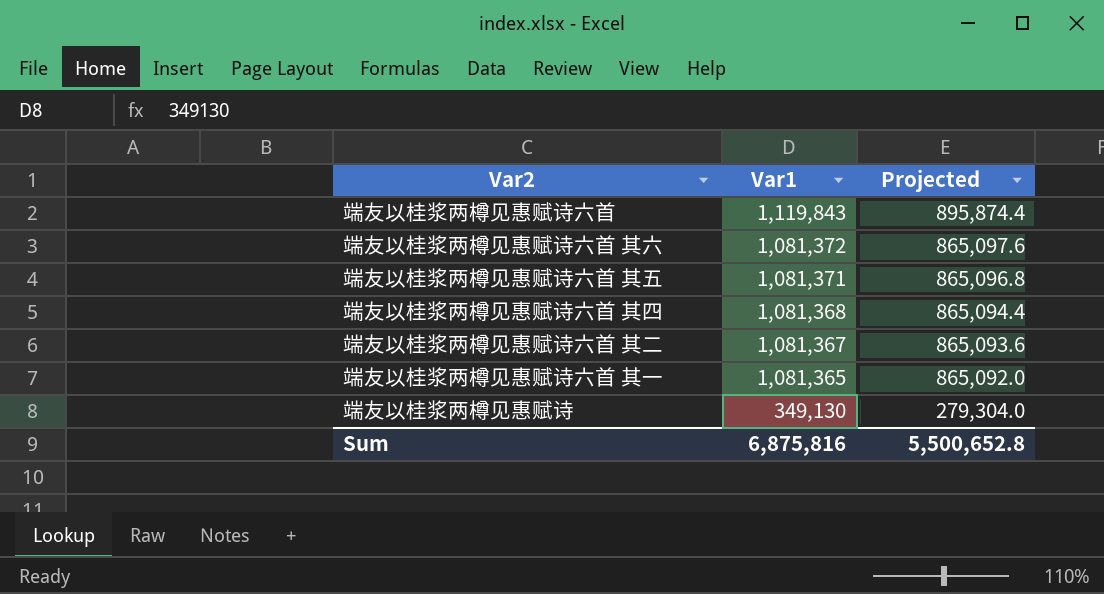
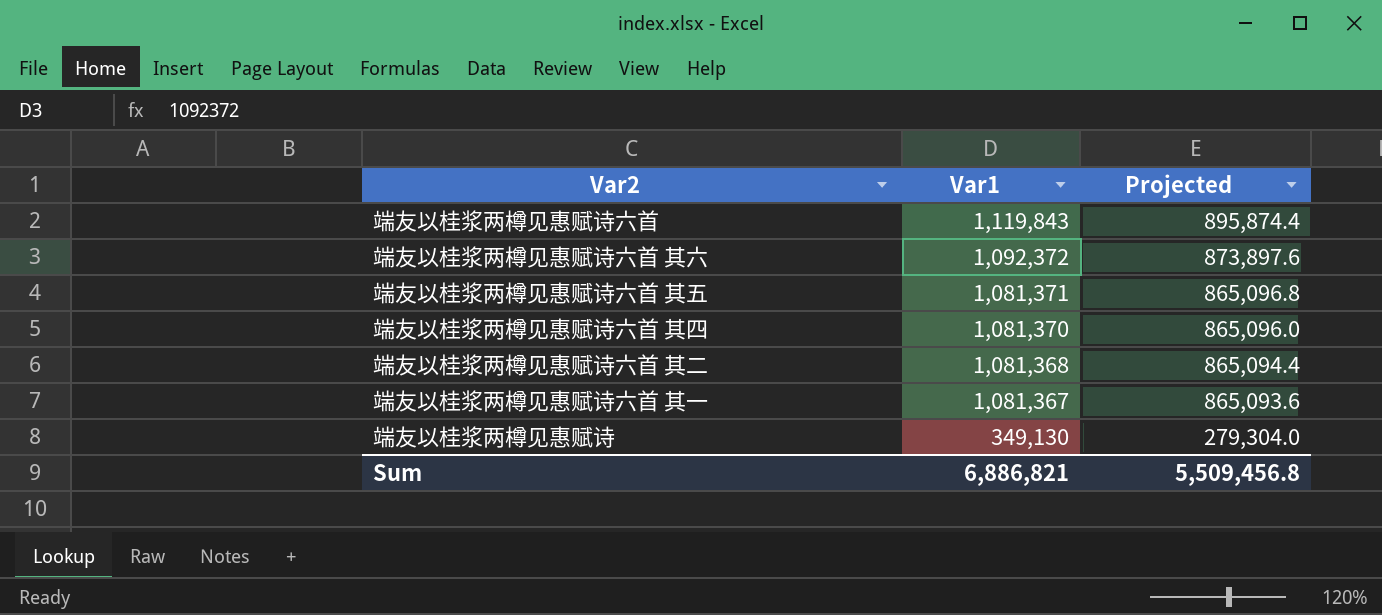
端友以桂浆两樽见惠赋诗六首 其六 | Var1: 1,081,372 -> 1,092,372
端友以桂浆两樽见惠赋诗六首 其六 | Projected: 865,097.6 -> 873,897.6
端友以桂浆两樽见惠赋诗六首 其四 | Var1: 1,081,368 -> 1,081,370
端友以桂浆两樽见惠赋诗六首 其四 | Projected: 865,094.4 -> 865,096.0
端友以桂浆两樽见惠赋诗六首 其二 | Var1: 1,081,367 -> 1,081,368
端友以桂浆两樽见惠赋诗六首 其二 | Projected: 865,093.6 -> 865,094.4
端友以桂浆两樽见惠赋诗六首 其一 | Var1: 1,081,365 -> 1,081,367
端友以桂浆两樽见惠赋诗六首 其一 | Projected: 865,092.0 -> 865,093.6
Sum | Var1: 6,875,816 -> 6,886,821
Sum | Projected: 5,500,652.8 -> 5,509,456.8

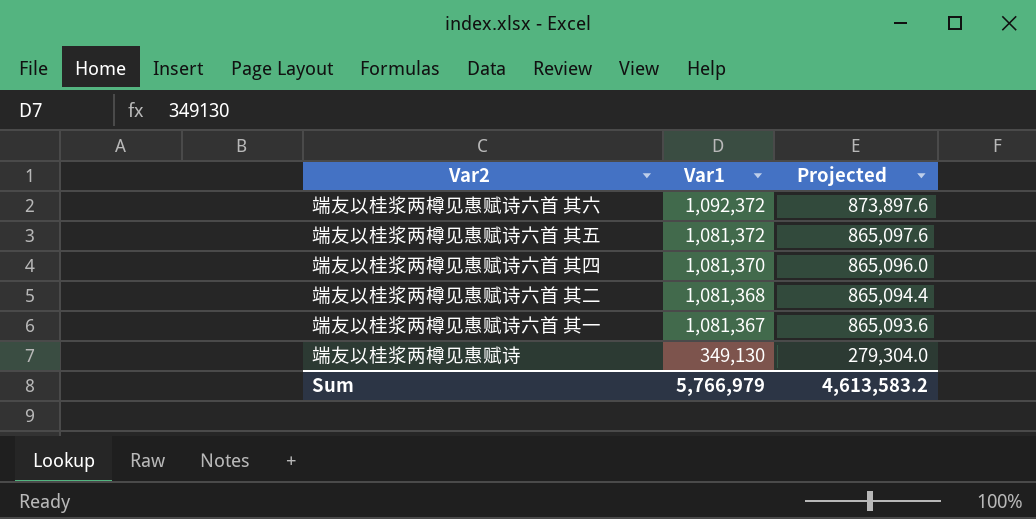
row 端友以桂浆两樽见惠赋诗六首: 1,119,843 | 895,874.4 -> none
端友以桂浆两樽见惠赋诗六首 其五 | Var1: 1,081,371 -> 1,081,372
端友以桂浆两樽见惠赋诗六首 其五 | Projected: 865,096.8 -> 865,097.6
Sum | Var1: 6,886,821 -> 5,766,979
Sum | Projected: 5,509,456.8 -> 4,613,583.2

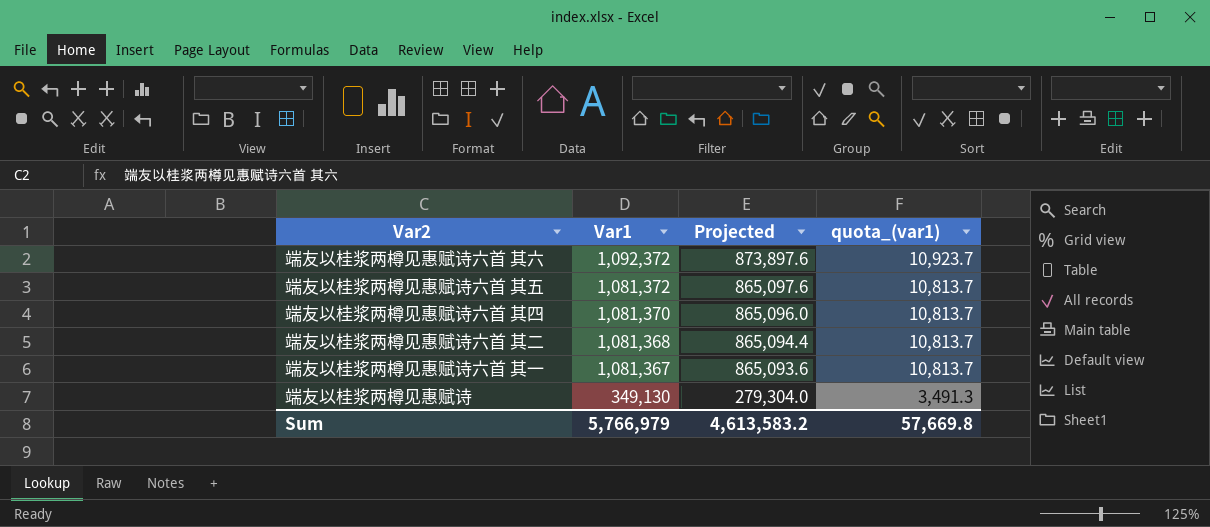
column quota_(var1) | formula: none -> [Var1] * 0.01

